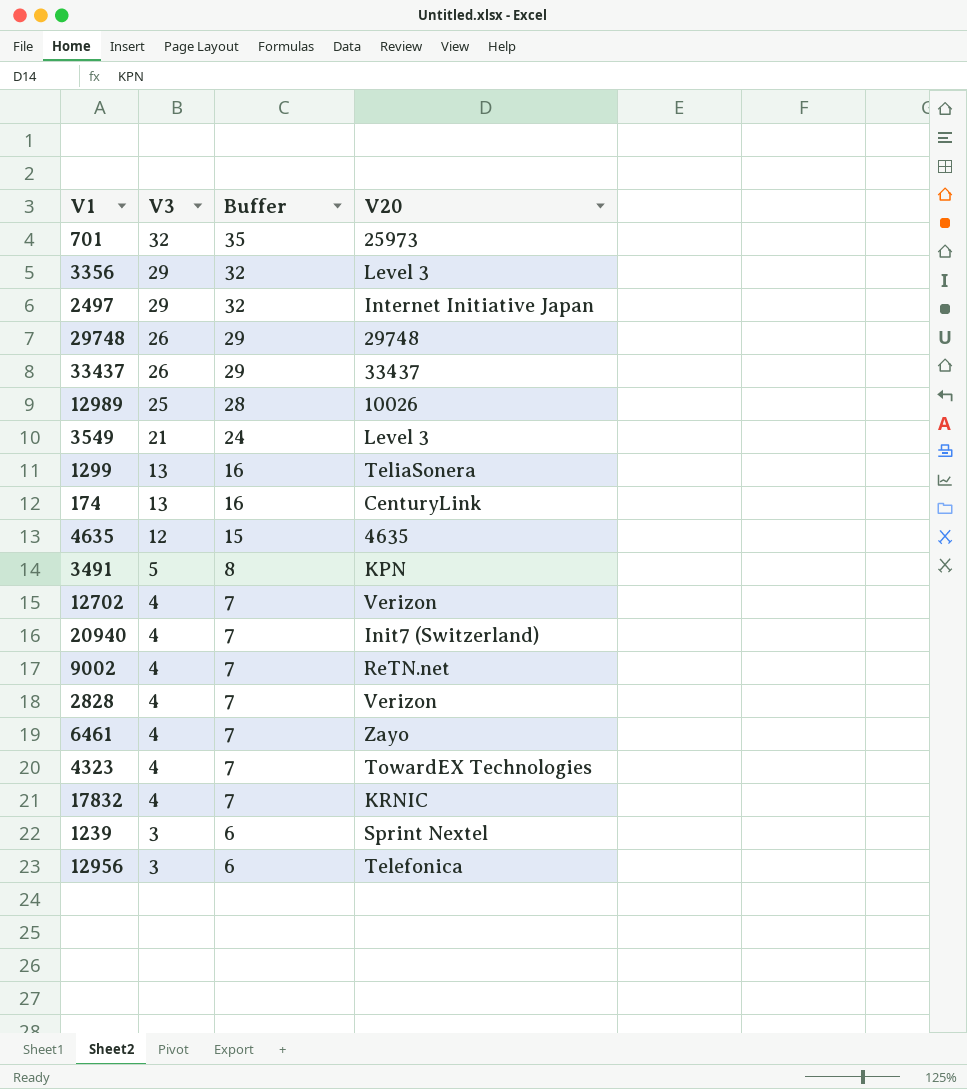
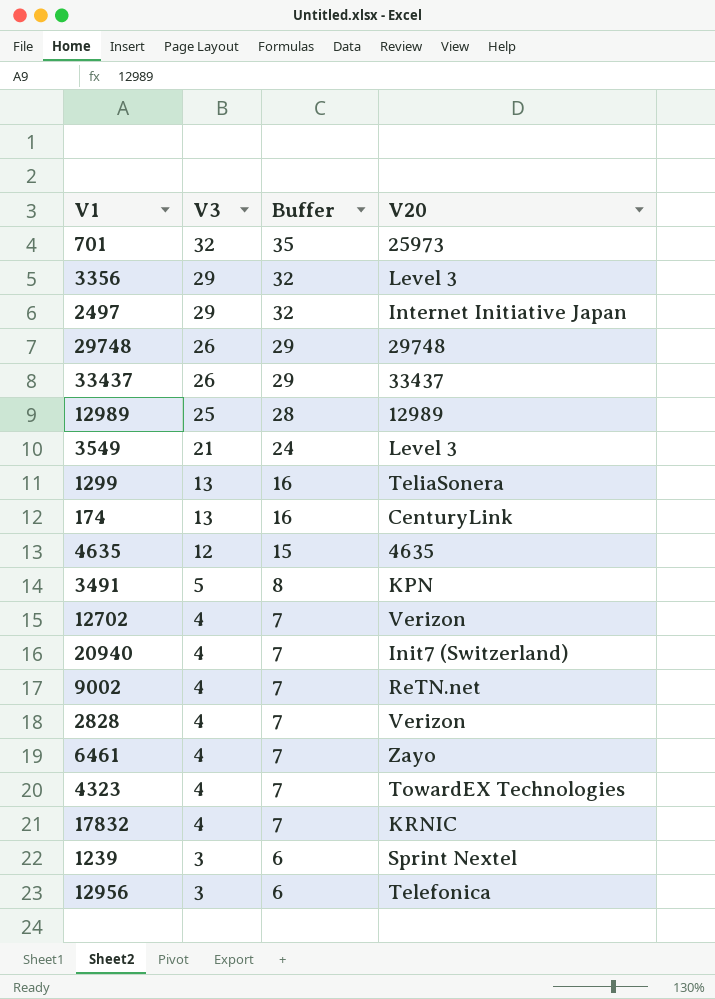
12989 | V20: 10026 -> 12989

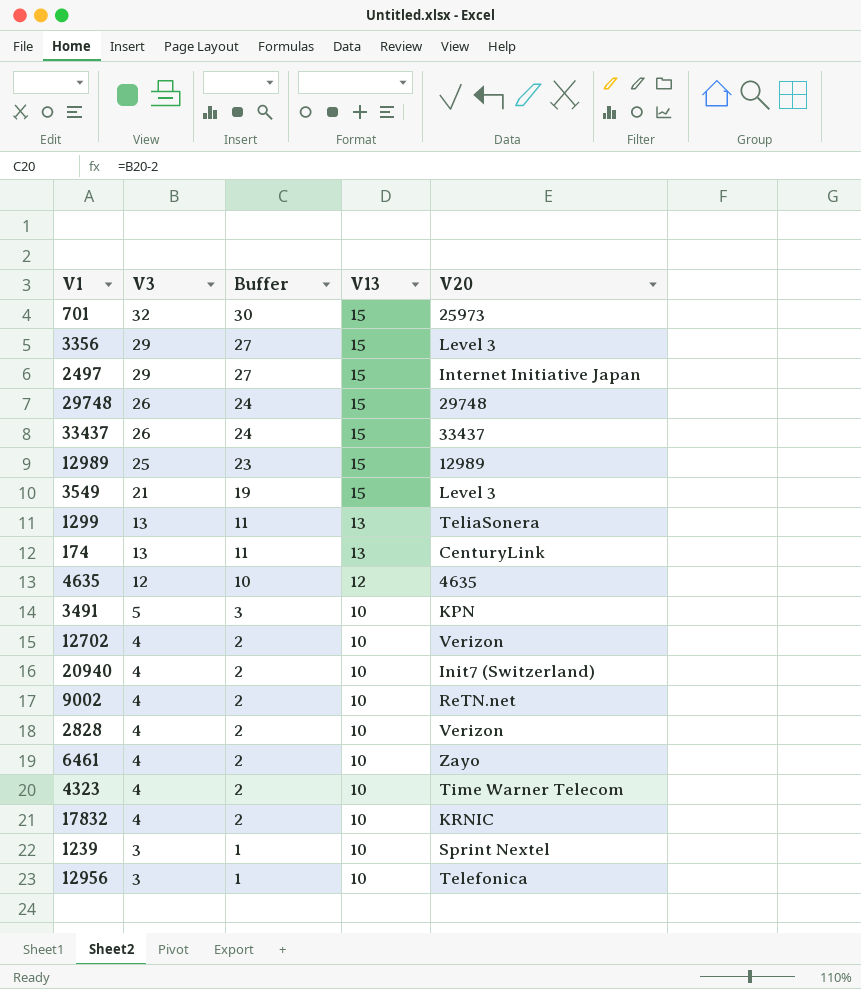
column Buffer | formula: [V3] + 3 -> [V3] - 2
column V13 | position: none -> 4
4323 | V20: TowardEX Technologies -> Time Warner Telecom

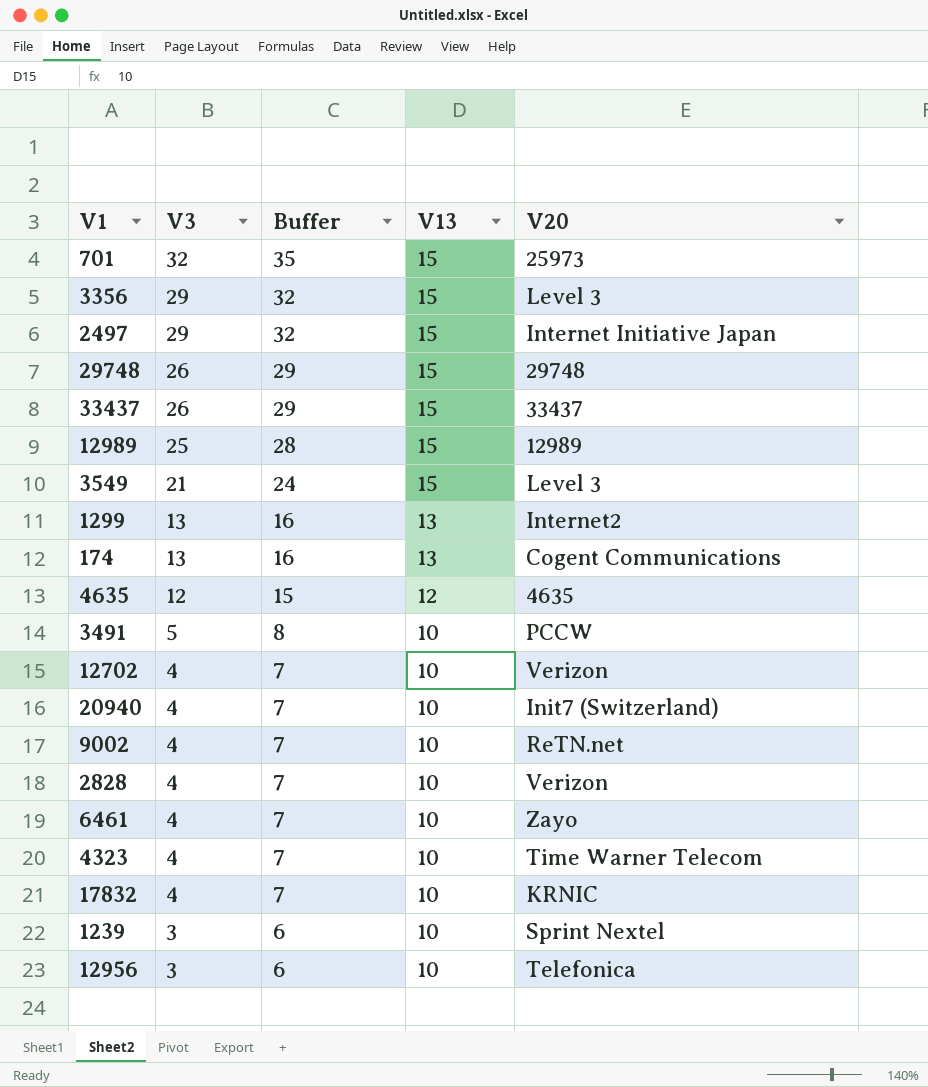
column Buffer | formula: [V3] - 2 -> [V3] + 3
1299 | V20: TeliaSonera -> Internet2
174 | V20: CenturyLink -> Cogent Communications
3491 | V20: KPN -> PCCW

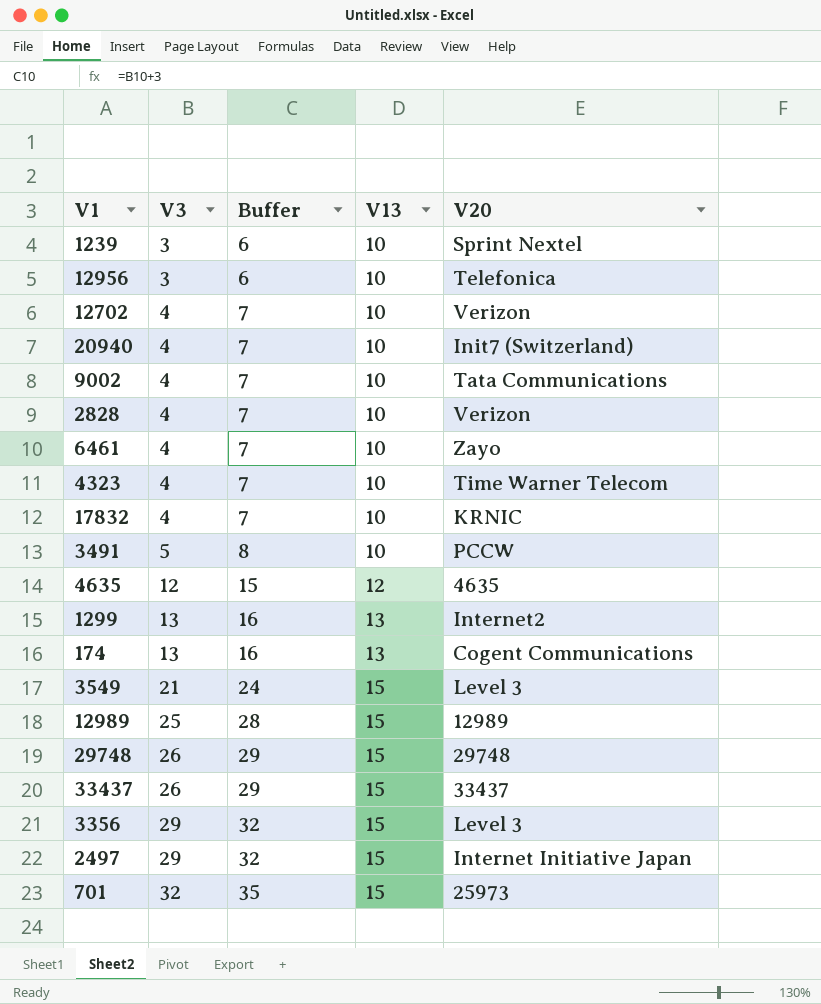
row order: V3 descending -> V3 ascending
9002 | V20: ReTN.net -> Tata Communications

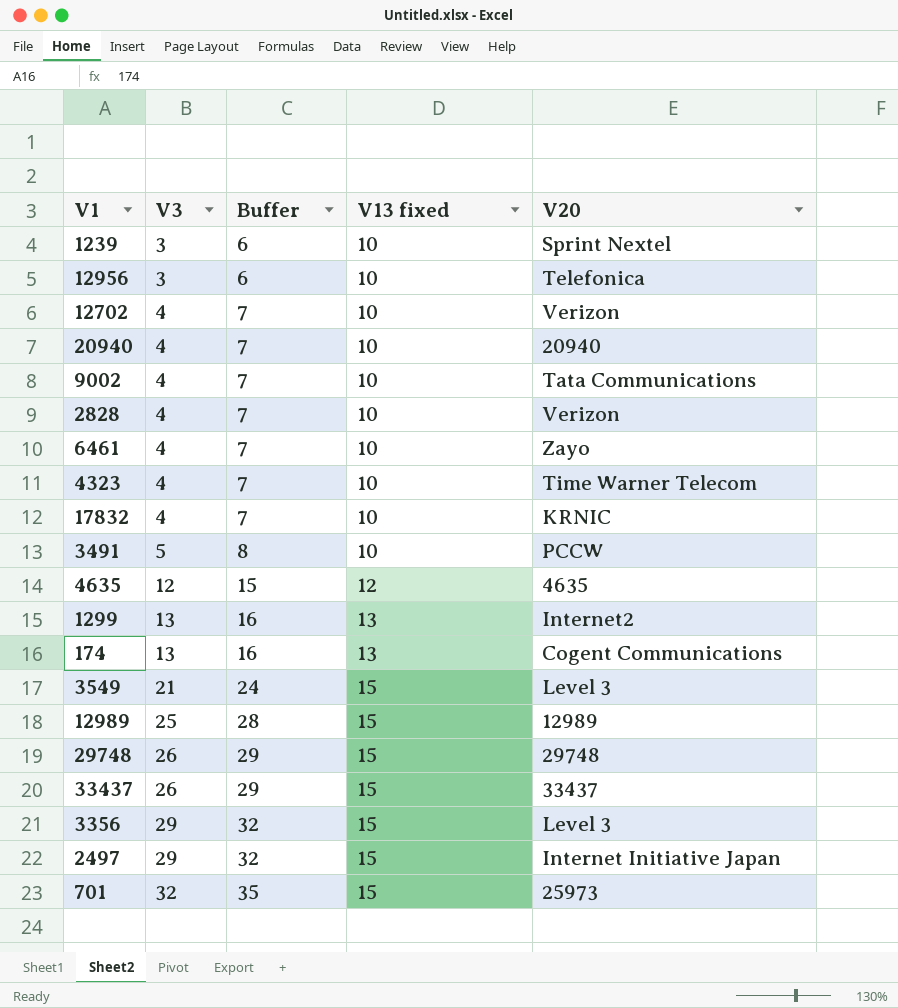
column name: V13 -> V13 fixed
20940 | V20: Init7 (Switzerland) -> 20940

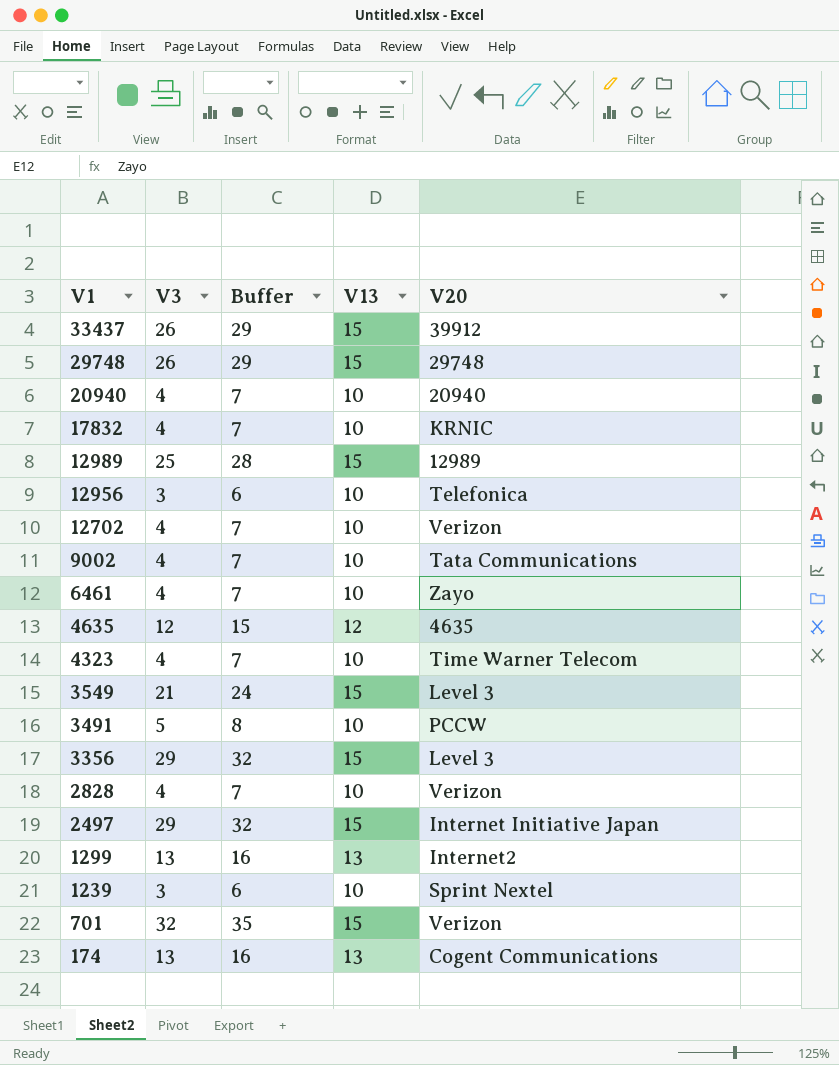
row order: V3 ascending -> V1 descending
column name: V13 fixed -> V13
33437 | V20: 33437 -> 39912
701 | V20: 25973 -> Verizon

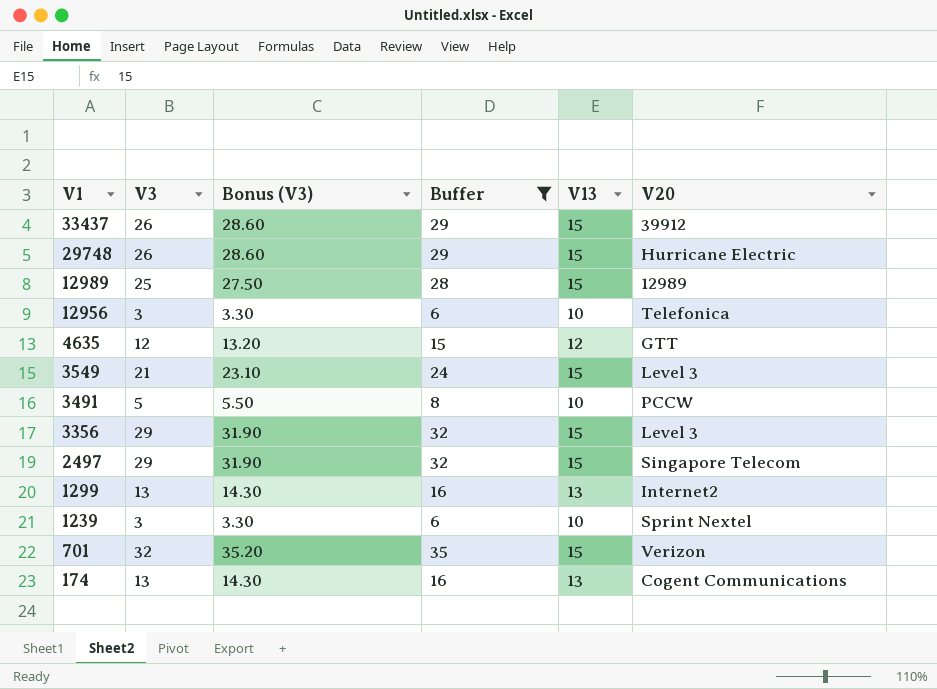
filter: none -> Buffer != 7
column Bonus (V3) | formula: none -> [V3] * 1.1
29748 | V20: 29748 -> Hurricane Electric
4635 | V20: 4635 -> GTT
2497 | V20: Internet Initiative Japan -> Singapore Telecom

